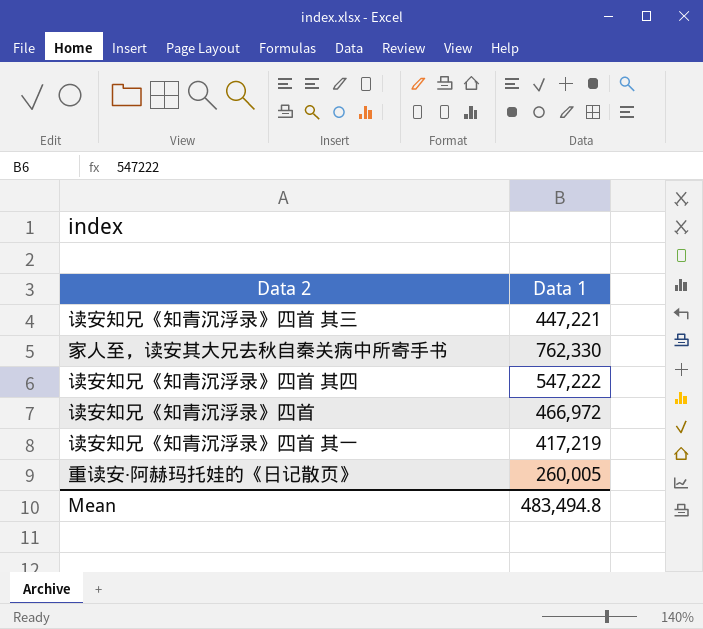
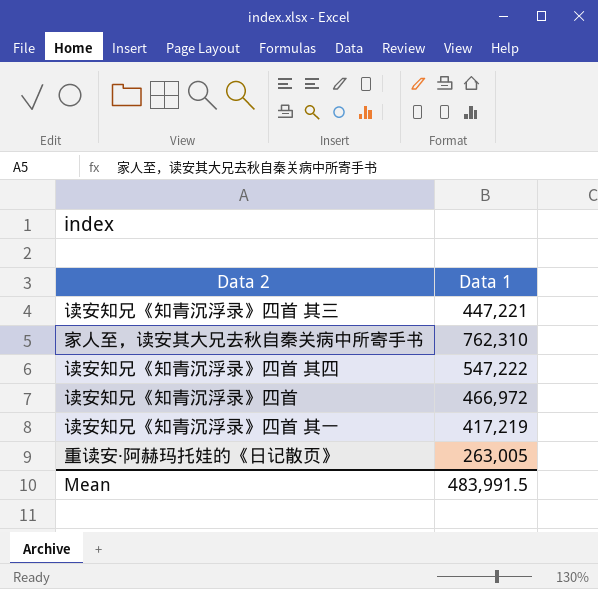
家人至，读安其大兄去秋自秦关病中所寄手书 | Data 1: 762,330 -> 762,310
重读安·阿赫玛托娃的《日记散页》 | Data 1: 260,005 -> 263,005
Mean | Data 1: 483,494.8 -> 483,991.5

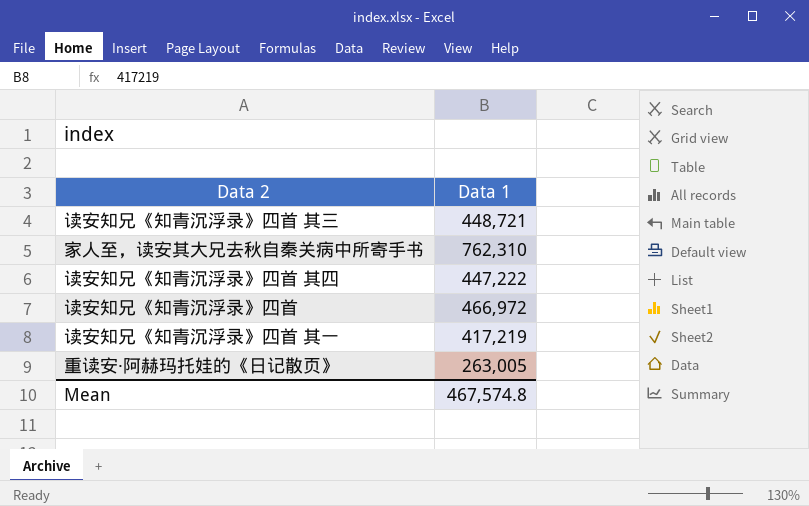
读安知兄《知青沉浮录》四首 其三 | Data 1: 447,221 -> 448,721
读安知兄《知青沉浮录》四首 其四 | Data 1: 547,222 -> 447,222
Mean | Data 1: 483,991.5 -> 467,574.8

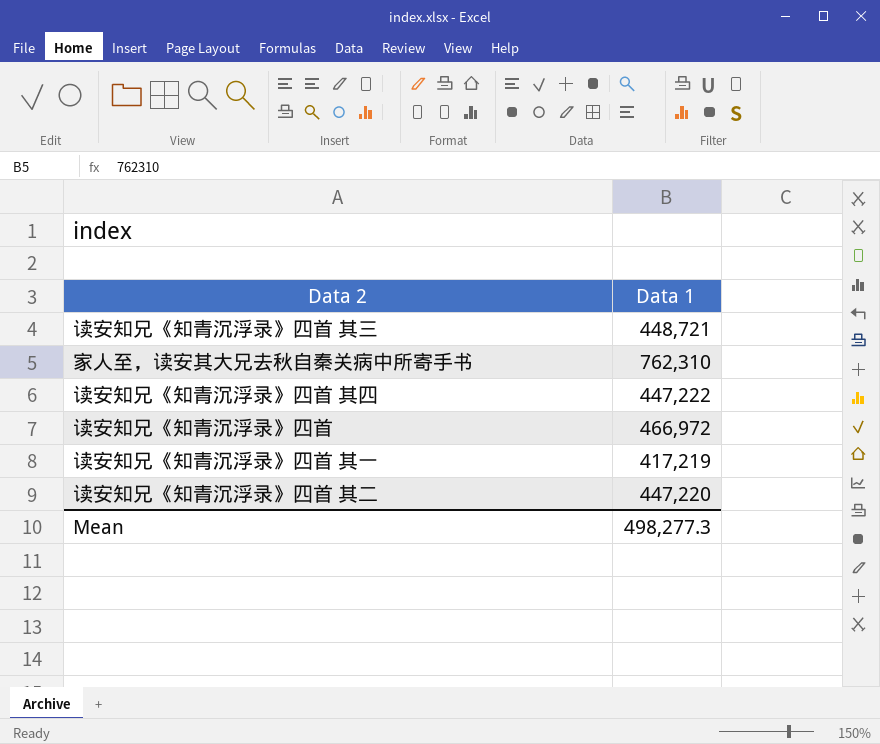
row 重读安·阿赫玛托娃的《日记散页》: 263,005 -> none
row 读安知兄《知青沉浮录》四首 其二: none -> 447,220
Mean | Data 1: 467,574.8 -> 498,277.3

